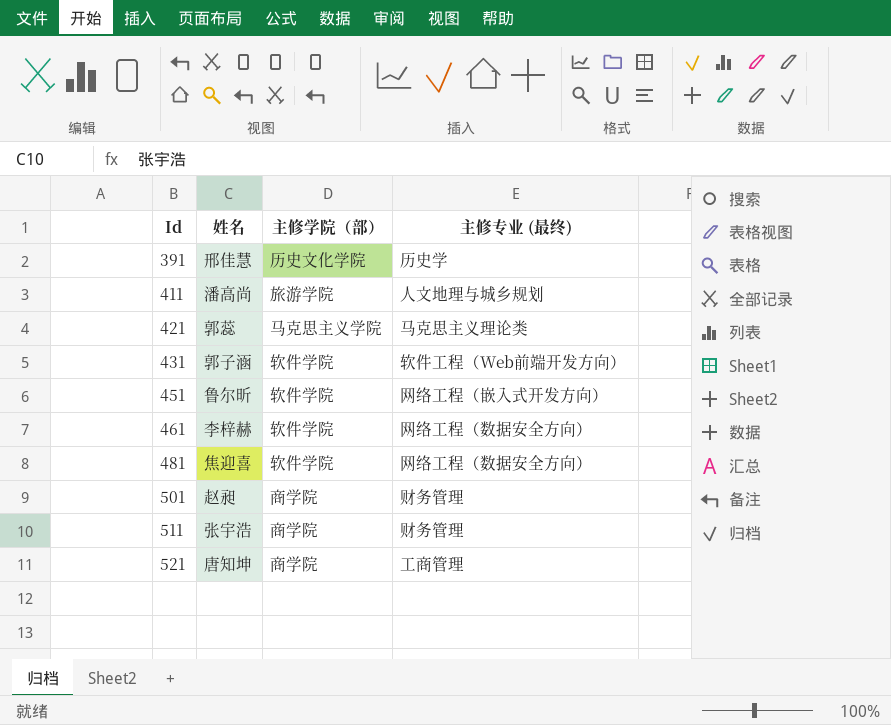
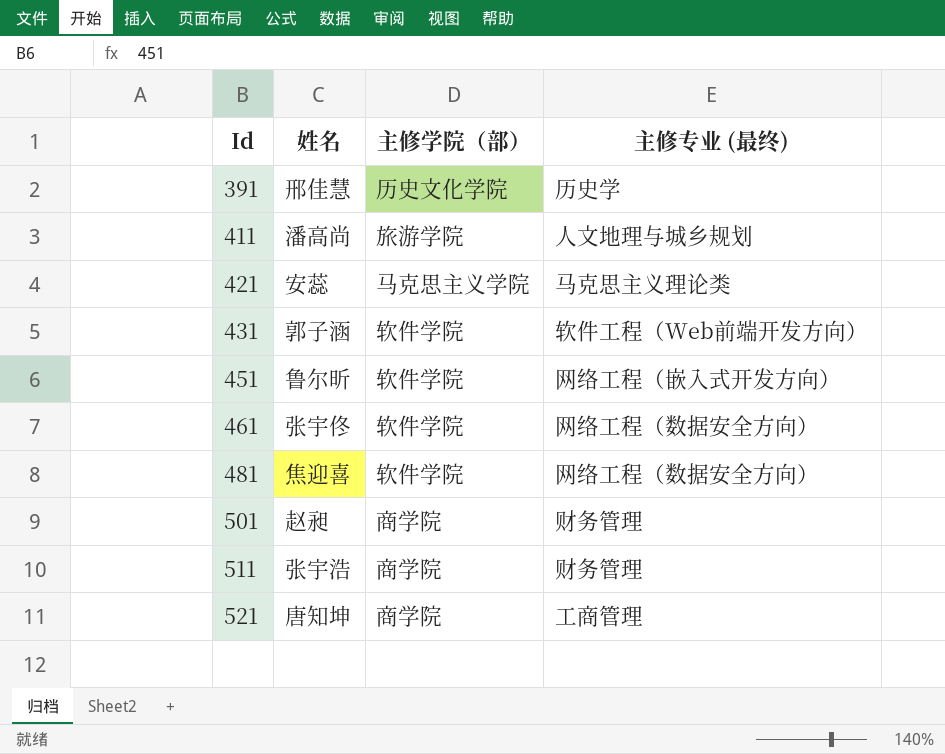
421 | 姓名: 郭蕊 -> 安蕊
461 | 姓名: 李梓赫 -> 张宇佟

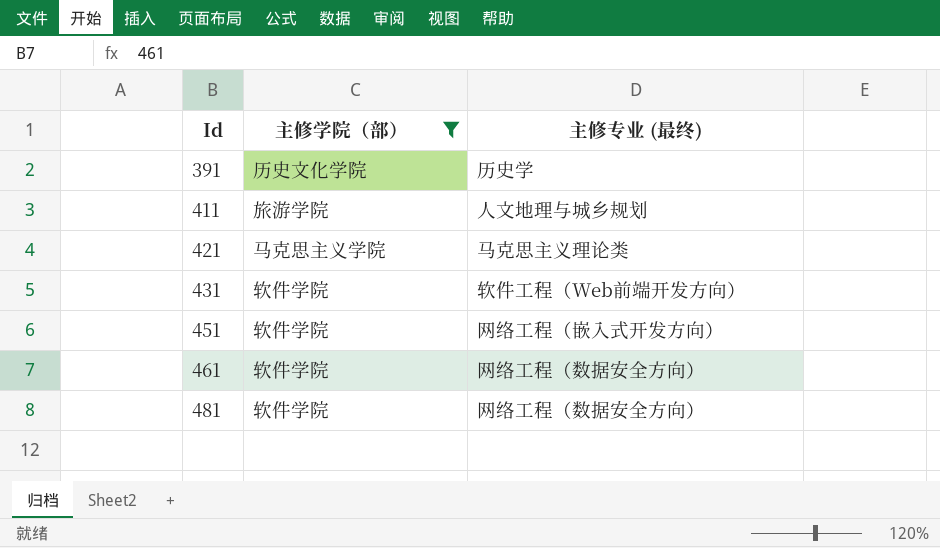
filter: none -> 主修学院（部） != 商学院
column 姓名 | position: 2 -> none

